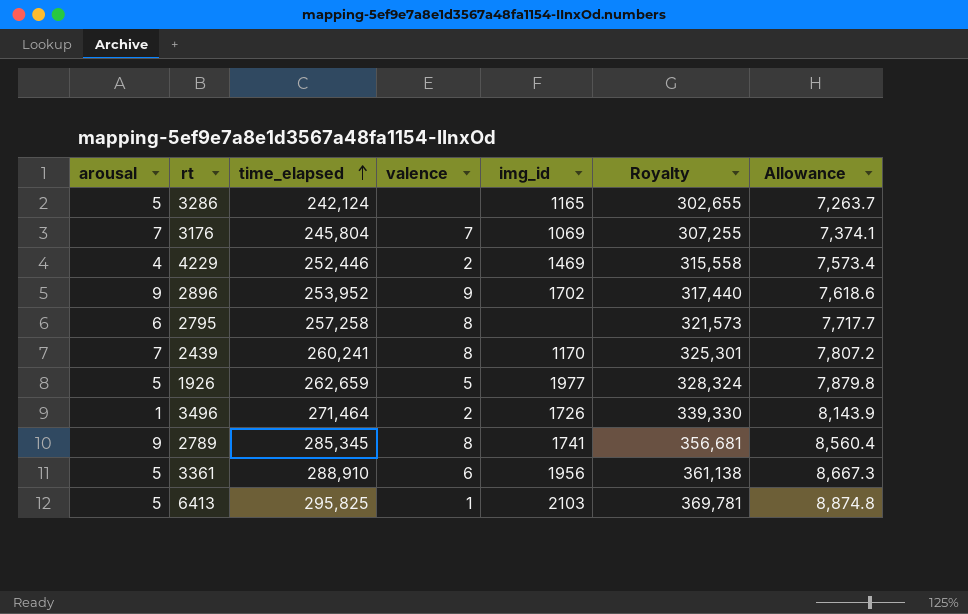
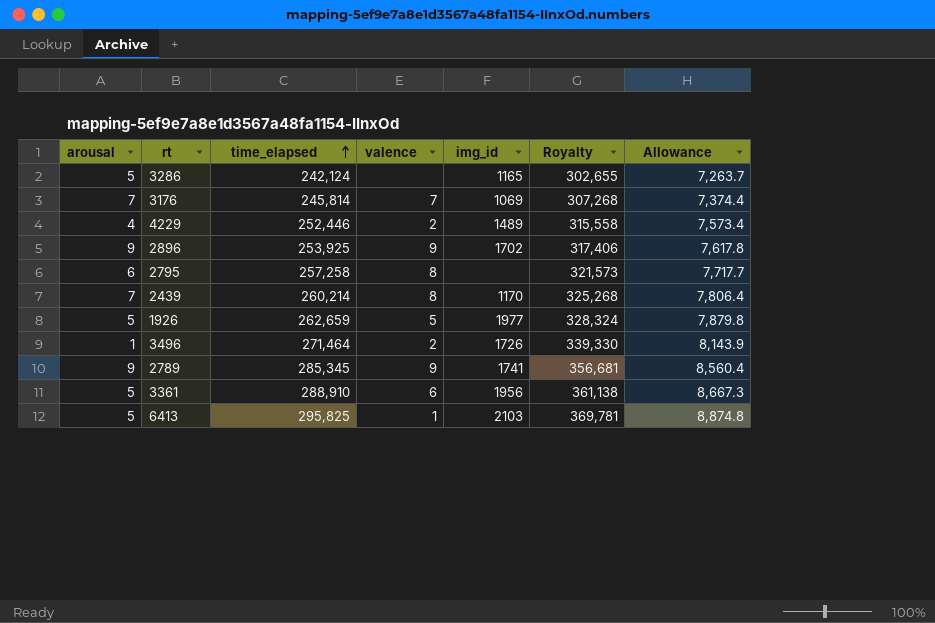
3176 | time_elapsed: 245,804 -> 245,814
3176 | Royalty: 307,255 -> 307,268
3176 | Allowance: 7,374.1 -> 7,374.4
4229 | img_id: 1469 -> 1489
2896 | time_elapsed: 253,952 -> 253,925
2896 | Royalty: 317,440 -> 317,406
2896 | Allowance: 7,618.6 -> 7,617.8
2439 | time_elapsed: 260,241 -> 260,214
2439 | Royalty: 325,301 -> 325,268
2439 | Allowance: 7,807.2 -> 7,806.4
2789 | valence: 8 -> 9

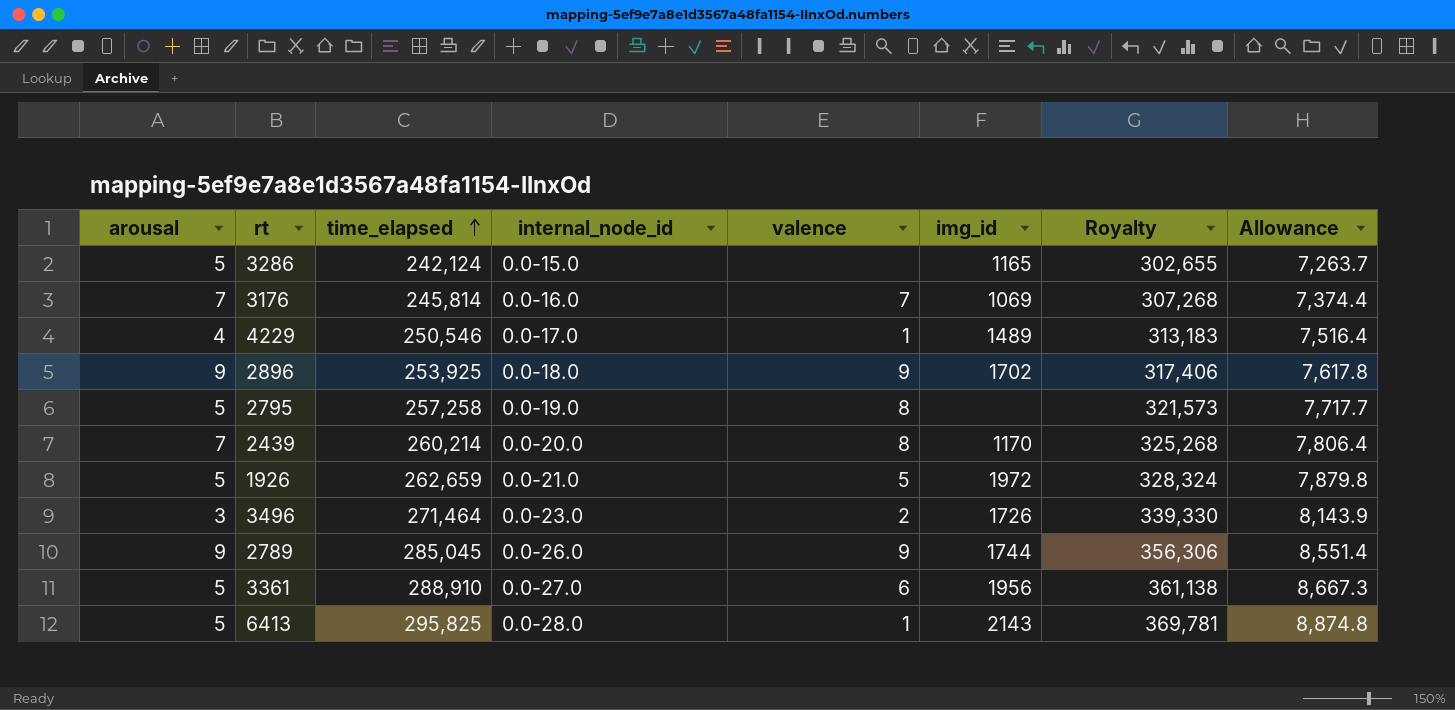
column internal_node_id | position: none -> 4
4229 | time_elapsed: 252,446 -> 250,546
4229 | valence: 2 -> 1
4229 | Royalty: 315,558 -> 313,183
4229 | Allowance: 7,573.4 -> 7,516.4
2795 | arousal: 6 -> 5
1926 | img_id: 1977 -> 1972
3496 | arousal: 1 -> 3
2789 | time_elapsed: 285,345 -> 285,045
2789 | img_id: 1741 -> 1744
2789 | Royalty: 356,681 -> 356,306
2789 | Allowance: 8,560.4 -> 8,551.4
6413 | img_id: 2103 -> 2143

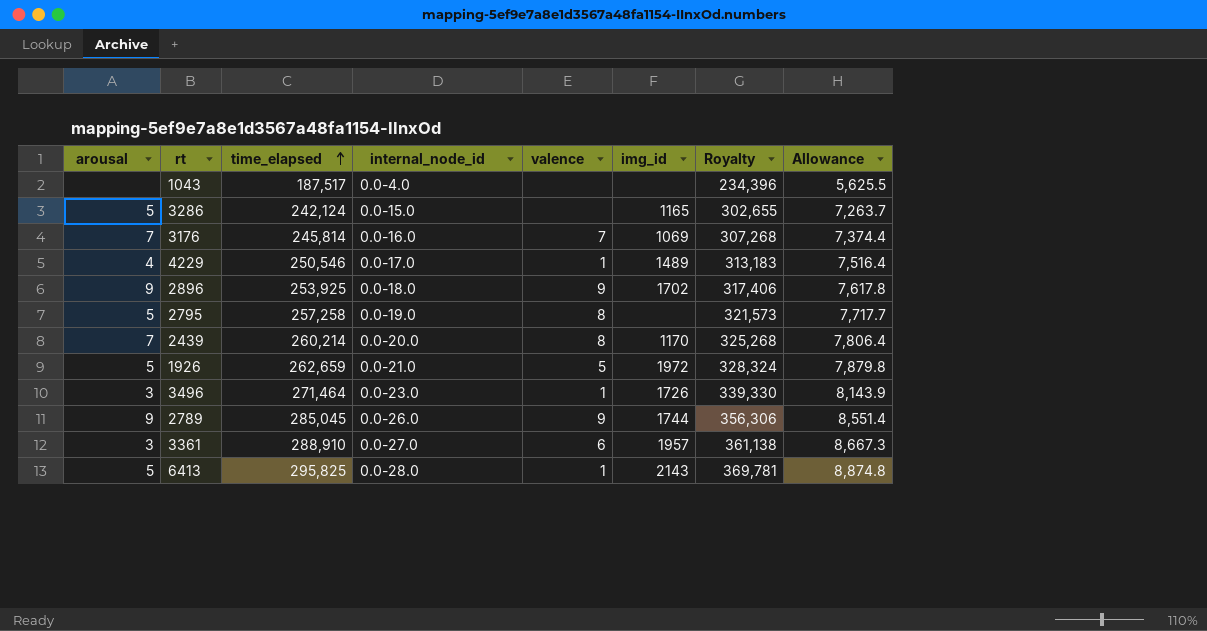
row 1043: none -> none | 187,517 | 0.0-4.0 | none | none | 234,396 | 5,625.5
3496 | valence: 2 -> 1
3361 | arousal: 5 -> 3
3361 | img_id: 1956 -> 1957

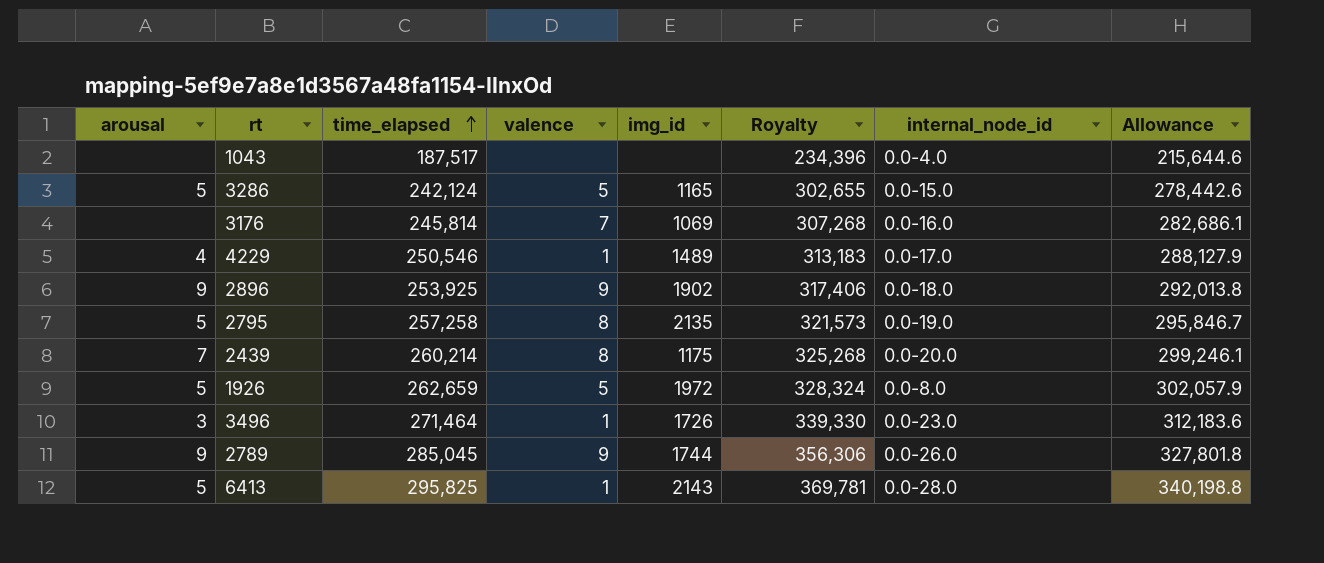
column internal_node_id | position: 4 -> 7
column Allowance | formula: [time_elapsed] * 0.03 -> [time_elapsed] * 1.15
row 3361: 3 | 288,910 | 0.0-27.0 | 6 | 1957 | 361,138 | 8,667.3 -> none
3286 | valence: none -> 5
3176 | arousal: 7 -> none
2896 | img_id: 1702 -> 1902
2795 | img_id: none -> 2135
2439 | img_id: 1170 -> 1175
1926 | internal_node_id: 0.0-21.0 -> 0.0-8.0

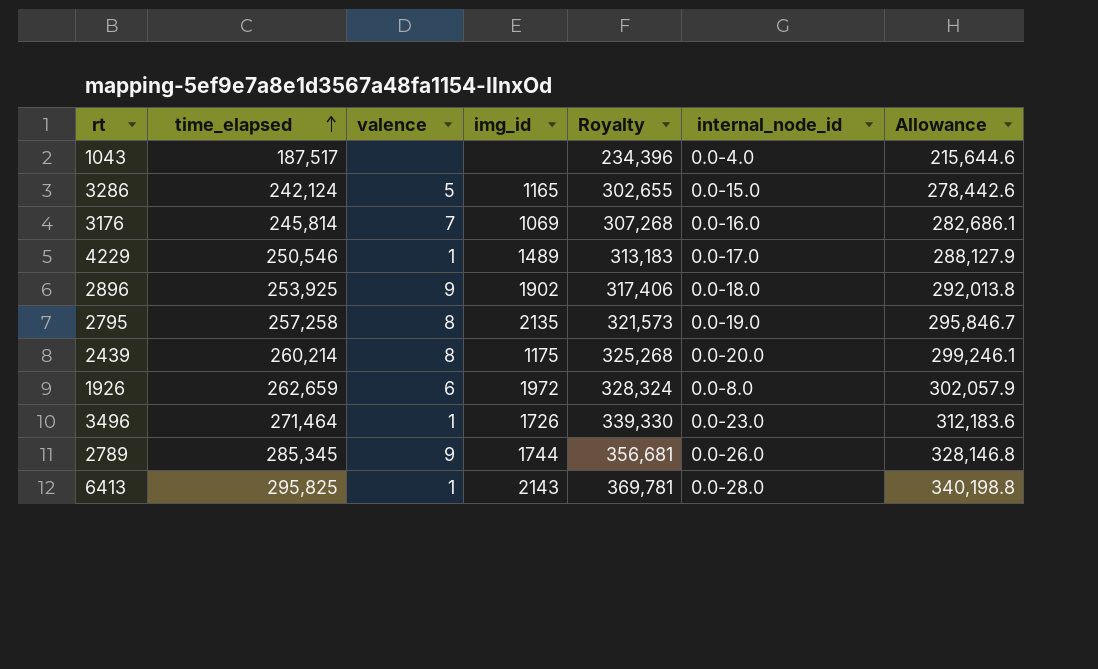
column arousal | position: 1 -> none
1926 | valence: 5 -> 6
2789 | time_elapsed: 285,045 -> 285,345
2789 | Royalty: 356,306 -> 356,681
2789 | Allowance: 327,801.8 -> 328,146.8

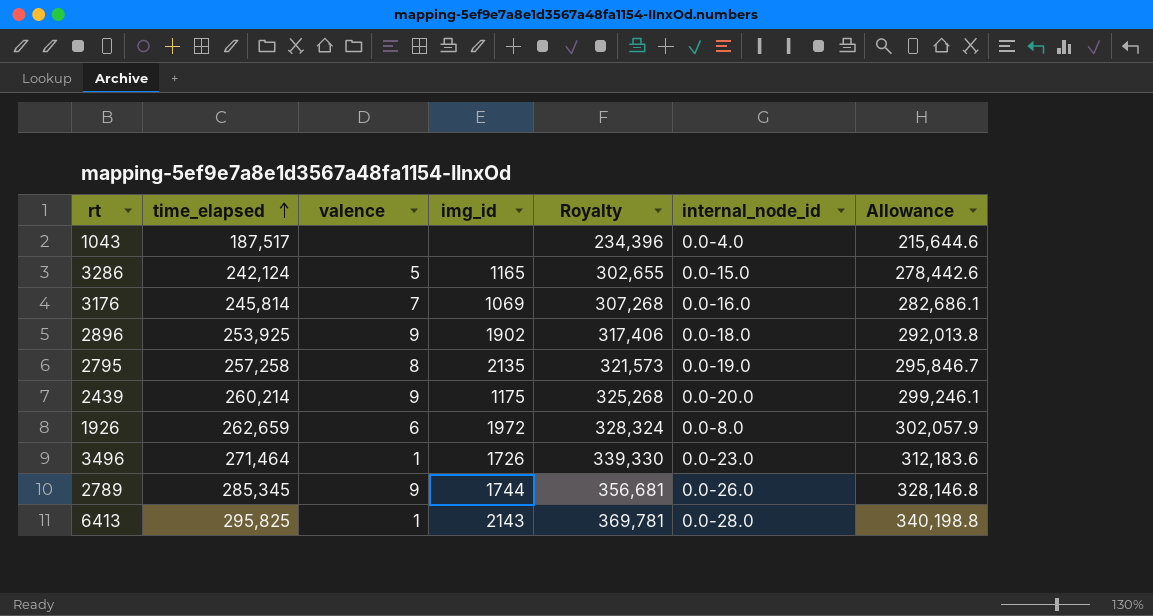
row 4229: 250,546 | 1 | 1489 | 313,183 | 0.0-17.0 | 288,127.9 -> none
2439 | valence: 8 -> 9

